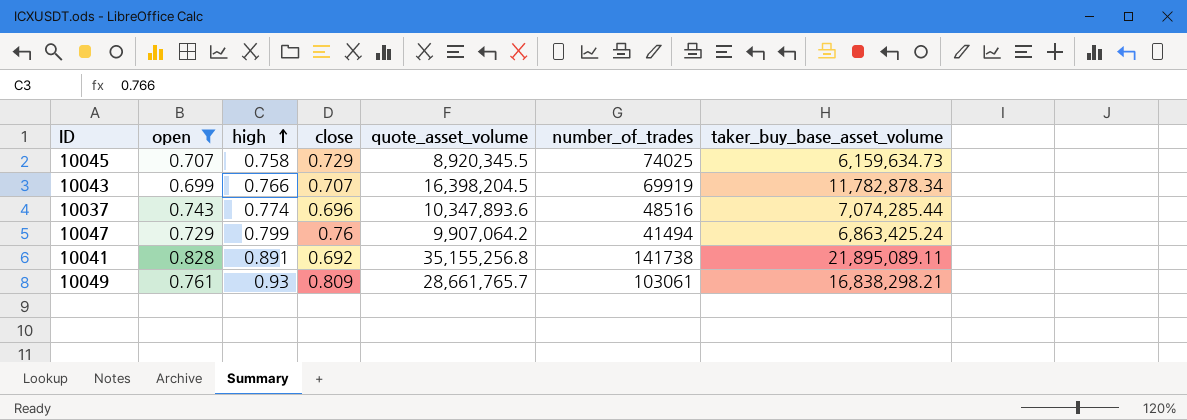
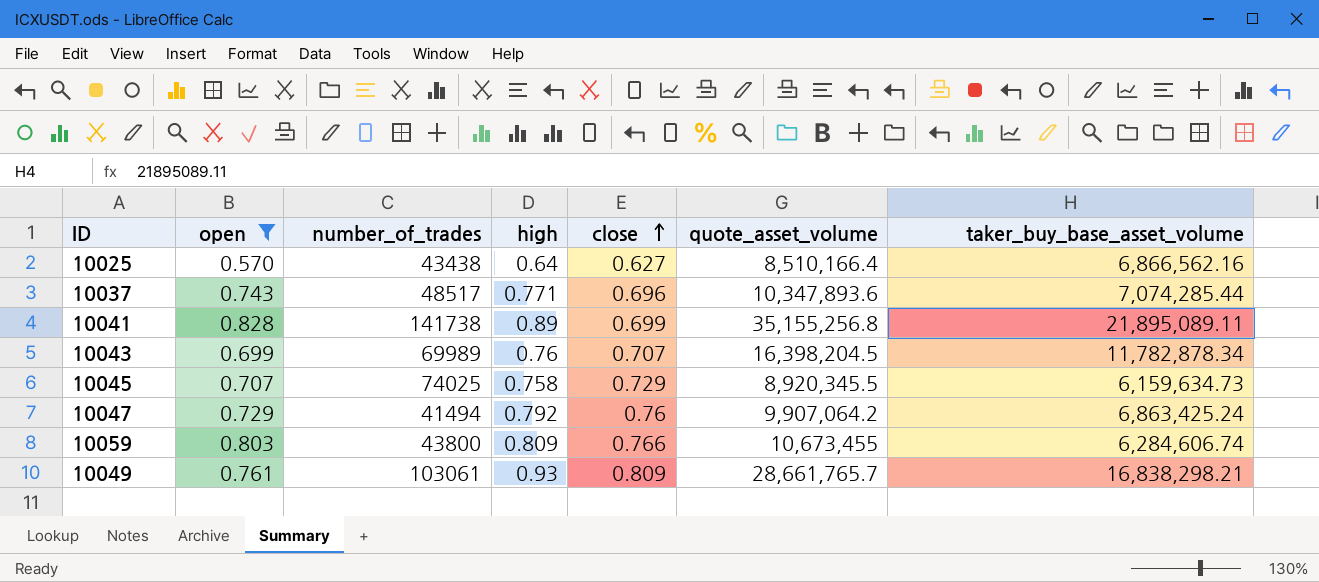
row order: high ascending -> close ascending
column number_of_trades | position: 6 -> 3
row 10025: none -> 0.570 | 43438 | 0.64 | 0.627 | 8,510,166.4 | 6,866,562.16
10037 | number_of_trades: 48516 -> 48517
10037 | high: 0.774 -> 0.771
10041 | high: 0.891 -> 0.89
10041 | close: 0.692 -> 0.699
10043 | number_of_trades: 69919 -> 69989
10043 | high: 0.766 -> 0.76
10047 | high: 0.799 -> 0.792
row 10059: none -> 0.803 | 43800 | 0.809 | 0.766 | 10,673,455 | 6,284,606.74

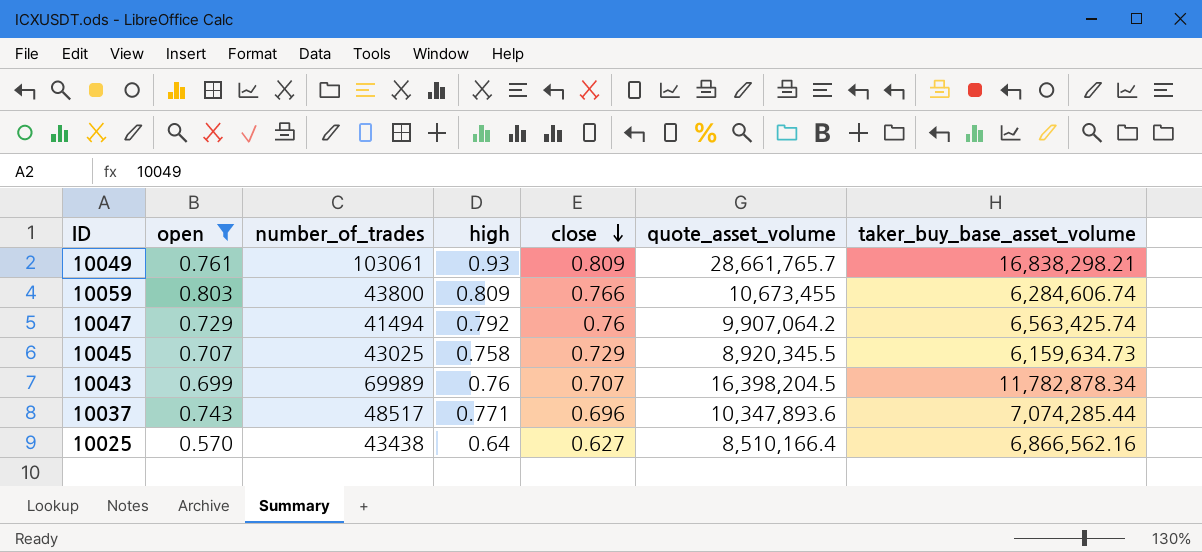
row order: close ascending -> close descending
row 10041: 0.828 | 141738 | 0.89 | 0.699 | 35,155,256.8 | 21,895,089.11 -> none
10047 | taker_buy_base_asset_volume: 6,863,425.24 -> 6,563,425.74
10045 | number_of_trades: 74025 -> 43025

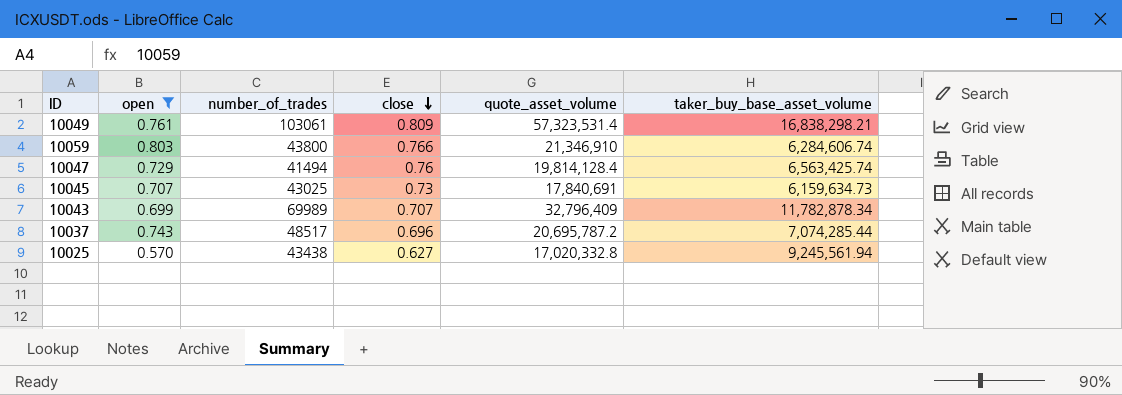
column high | position: 4 -> none
10049 | quote_asset_volume: 28,661,765.7 -> 57,323,531.4
10059 | quote_asset_volume: 10,673,455 -> 21,346,910
10047 | quote_asset_volume: 9,907,064.2 -> 19,814,128.4
10045 | close: 0.729 -> 0.73
10045 | quote_asset_volume: 8,920,345.5 -> 17,840,691
10043 | quote_asset_volume: 16,398,204.5 -> 32,796,409
10037 | quote_asset_volume: 10,347,893.6 -> 20,695,787.2
10025 | quote_asset_volume: 8,510,166.4 -> 17,020,332.8
10025 | taker_buy_base_asset_volume: 6,866,562.16 -> 9,245,561.94

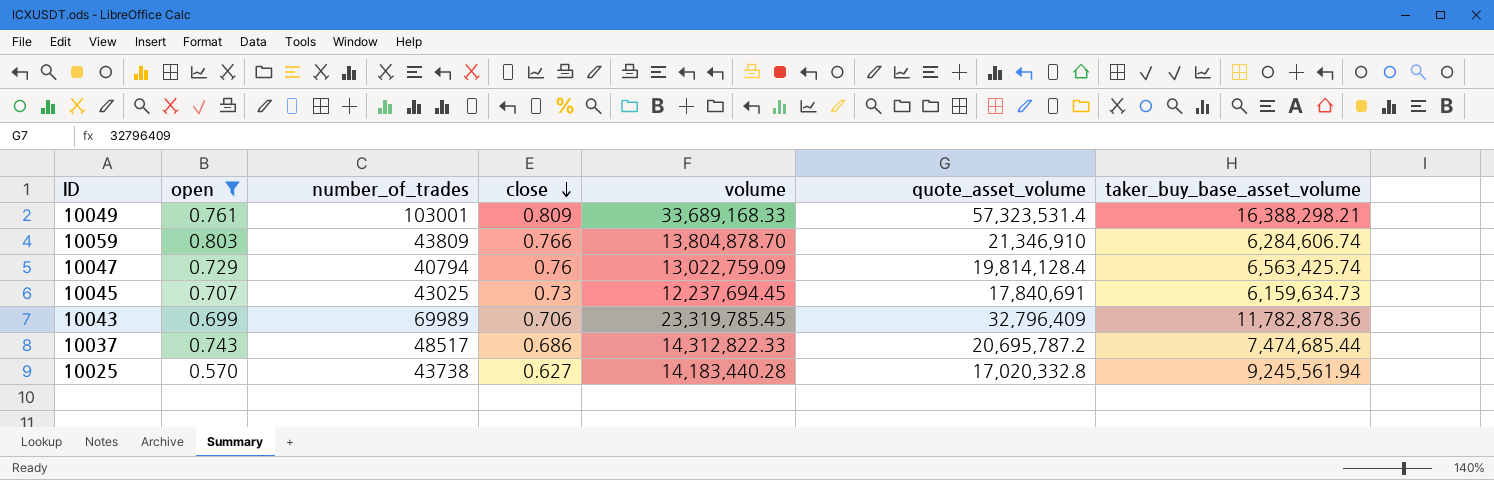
column volume | position: none -> 5
10049 | number_of_trades: 103061 -> 103001
10049 | taker_buy_base_asset_volume: 16,838,298.21 -> 16,388,298.21
10059 | number_of_trades: 43800 -> 43809
10047 | number_of_trades: 41494 -> 40794
10043 | close: 0.707 -> 0.706
10043 | taker_buy_base_asset_volume: 11,782,878.34 -> 11,782,878.36
10037 | close: 0.696 -> 0.686
10037 | taker_buy_base_asset_volume: 7,074,285.44 -> 7,474,685.44
10025 | number_of_trades: 43438 -> 43738

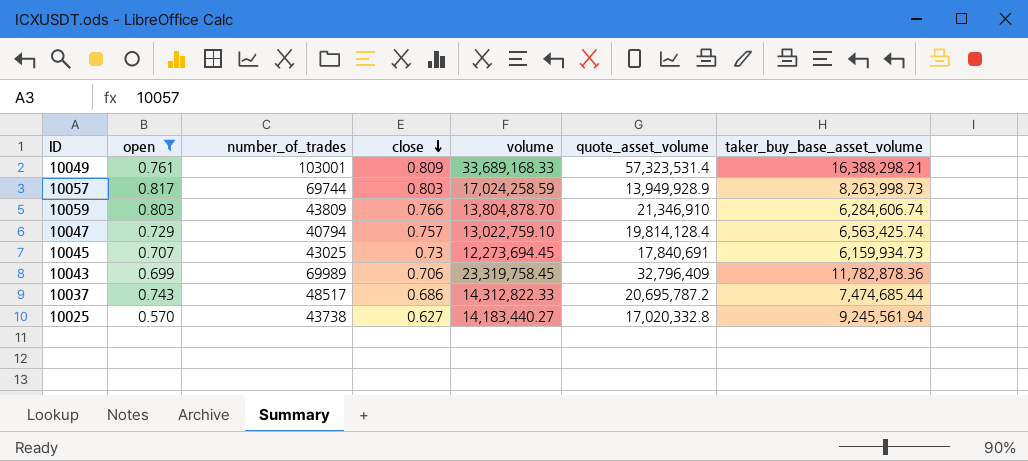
row 10057: none -> 0.817 | 69744 | 0.803 | 17,024,258.59 | 13,949,928.9 | 8,263,998.73
10047 | close: 0.76 -> 0.757
10047 | volume: 13,022,759.09 -> 13,022,759.10
10045 | volume: 12,237,694.45 -> 12,273,694.45
10045 | taker_buy_base_asset_volume: 6,159,634.73 -> 6,159,934.73
10043 | volume: 23,319,785.45 -> 23,319,758.45
10025 | volume: 14,183,440.28 -> 14,183,440.27

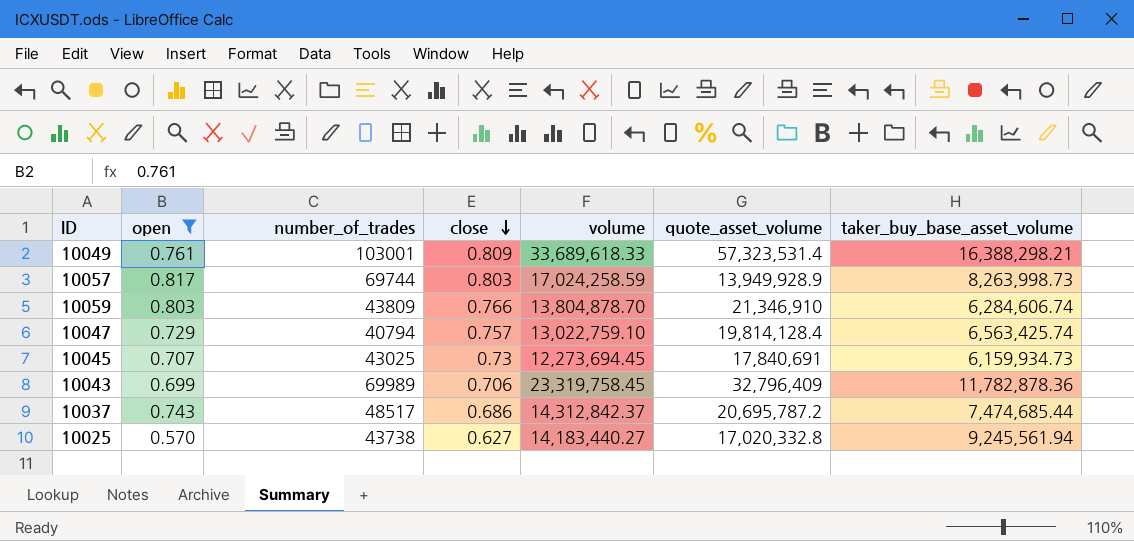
10049 | volume: 33,689,168.33 -> 33,689,618.33
10037 | volume: 14,312,822.33 -> 14,312,842.37

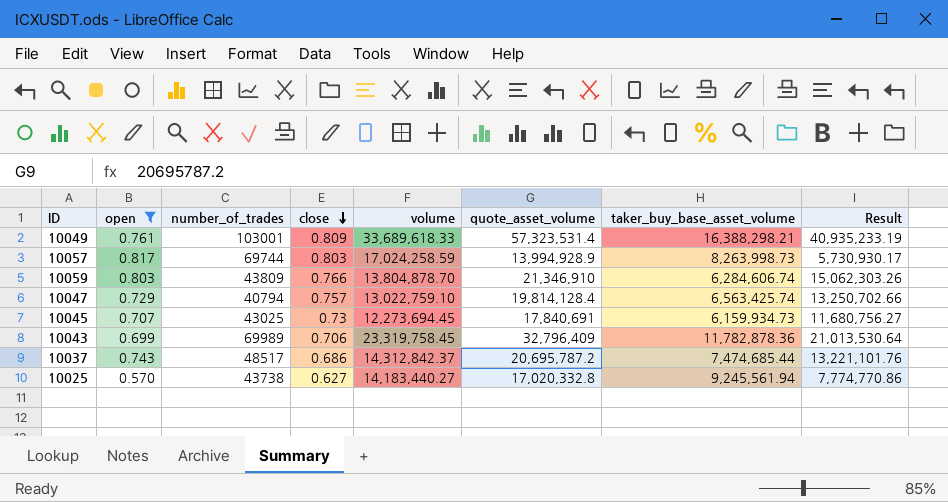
column Result | formula: none -> [quote_asset_volume] - [taker_buy_base_asset_volume]
10057 | quote_asset_volume: 13,949,928.9 -> 13,994,928.9

